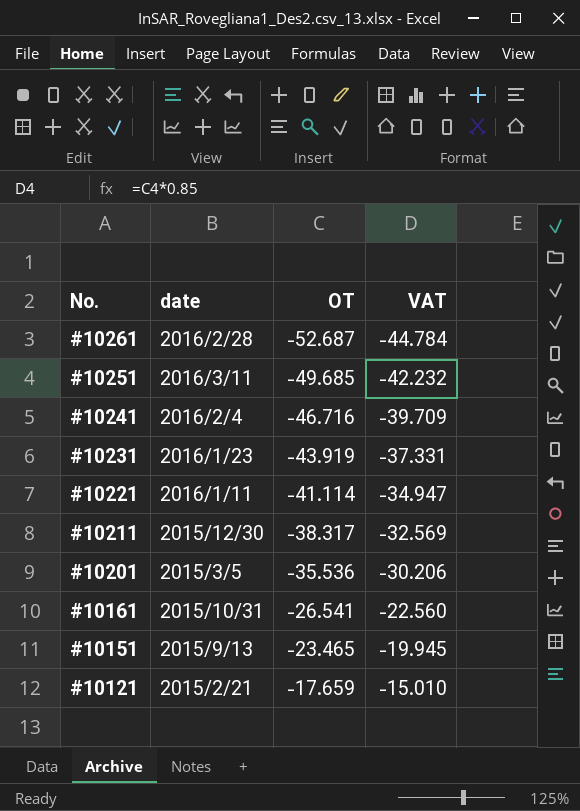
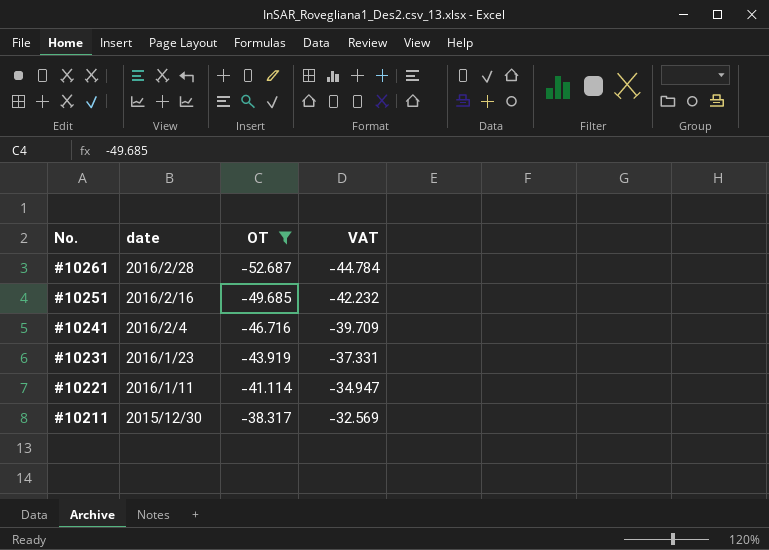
filter: none -> OT <= -38.317
#10251 | date: 2016/3/11 -> 2016/2/16

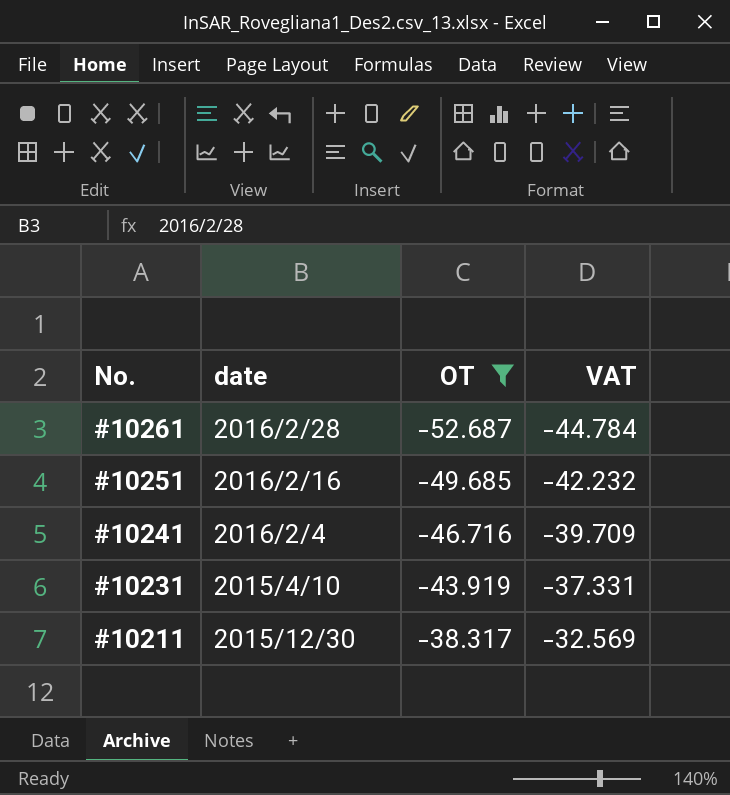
row #10221: 2016/1/11 | -41.114 | -34.947 -> none
#10231 | date: 2016/1/23 -> 2015/4/10

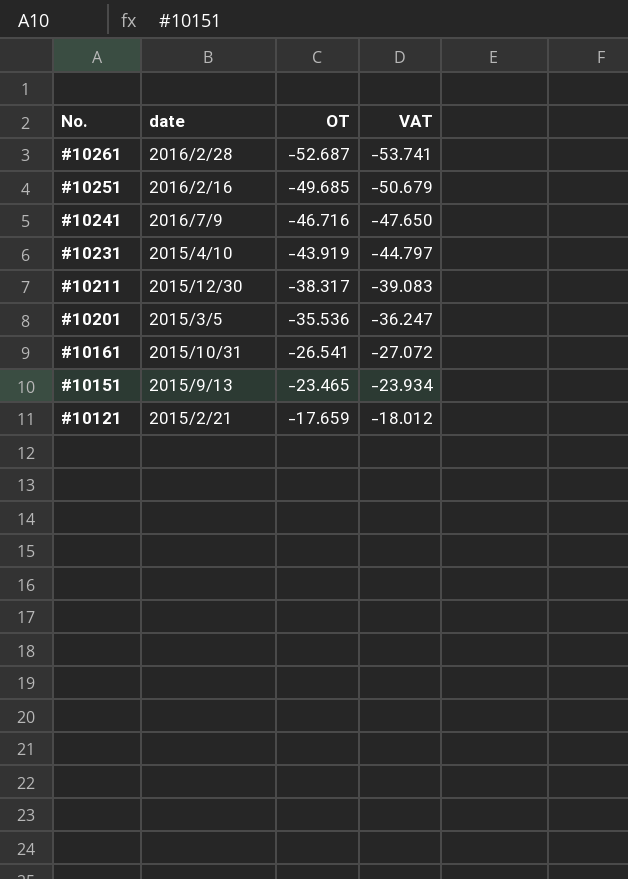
filter: OT <= -38.317 -> none
column VAT | formula: [OT] * 0.85 -> [OT] * 1.02
#10241 | date: 2016/2/4 -> 2016/7/9

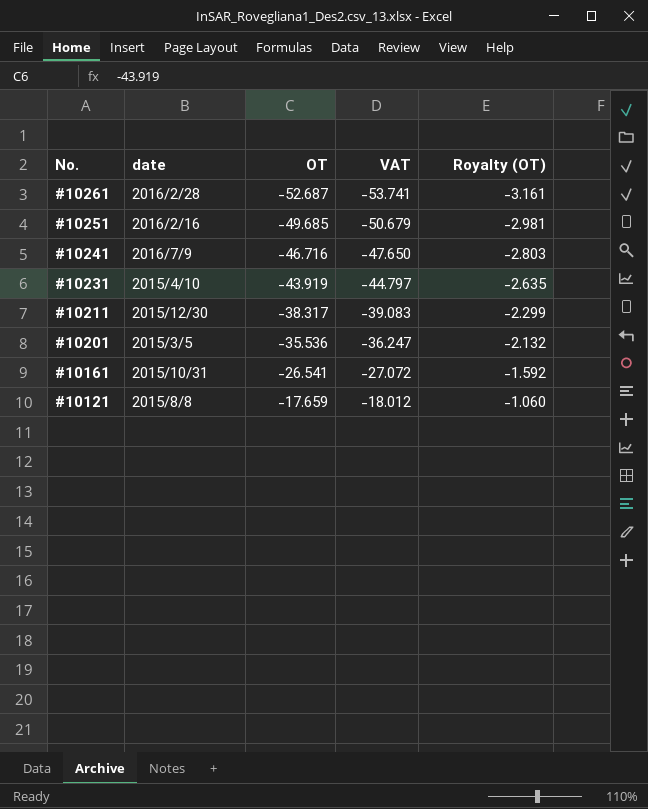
column Royalty (OT) | formula: none -> [OT] * 0.06
row #10151: 2015/9/13 | -23.465 | -23.934 -> none
#10121 | date: 2015/2/21 -> 2015/8/8

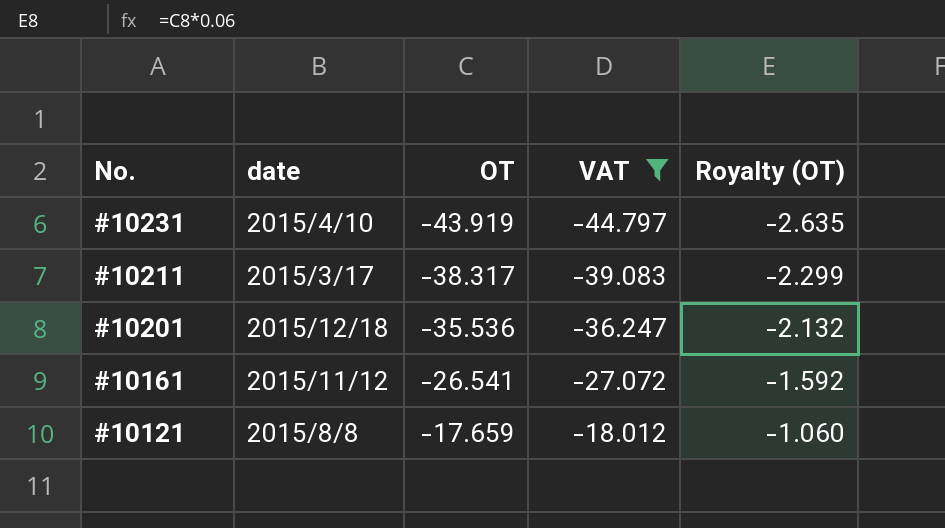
filter: none -> VAT >= -44.797
#10211 | date: 2015/12/30 -> 2015/3/17
#10201 | date: 2015/3/5 -> 2015/12/18
#10161 | date: 2015/10/31 -> 2015/11/12

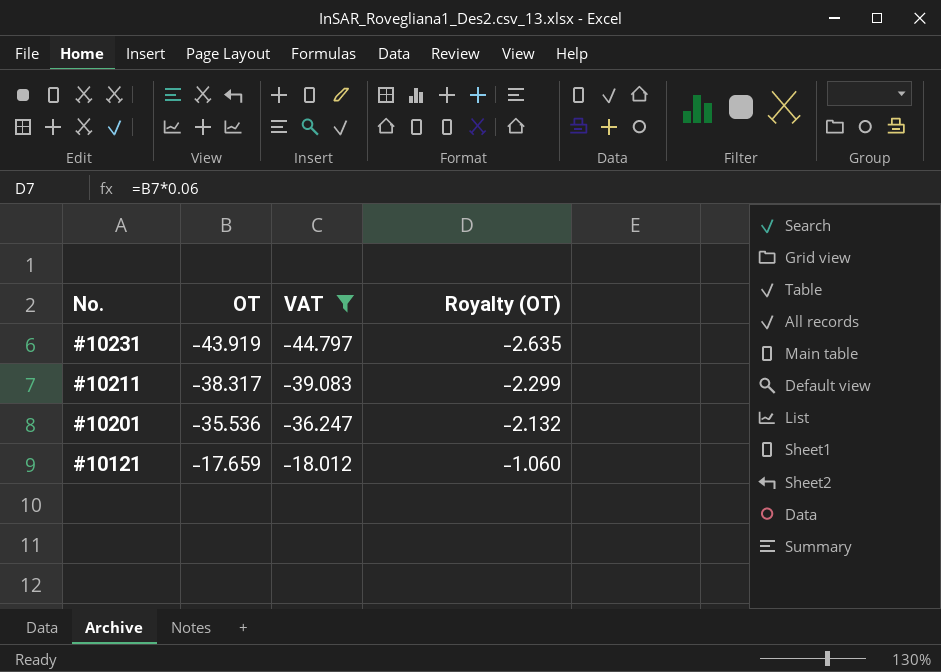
column date | position: 2 -> none
row #10161: 2015/11/12 | -26.541 | -27.072 | -1.592 -> none

